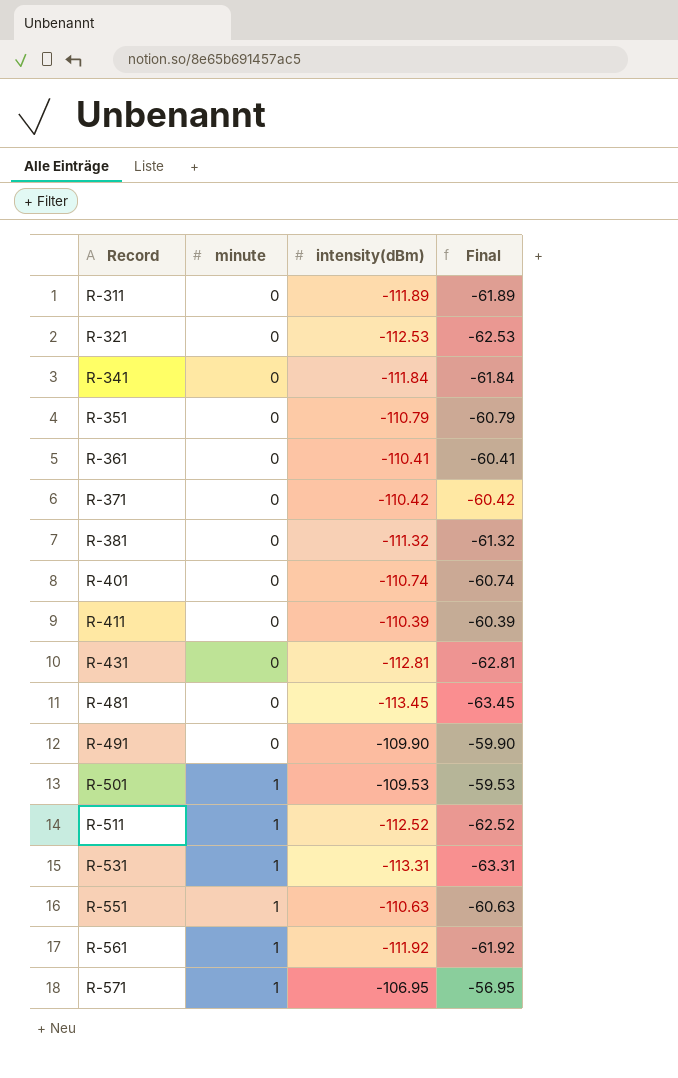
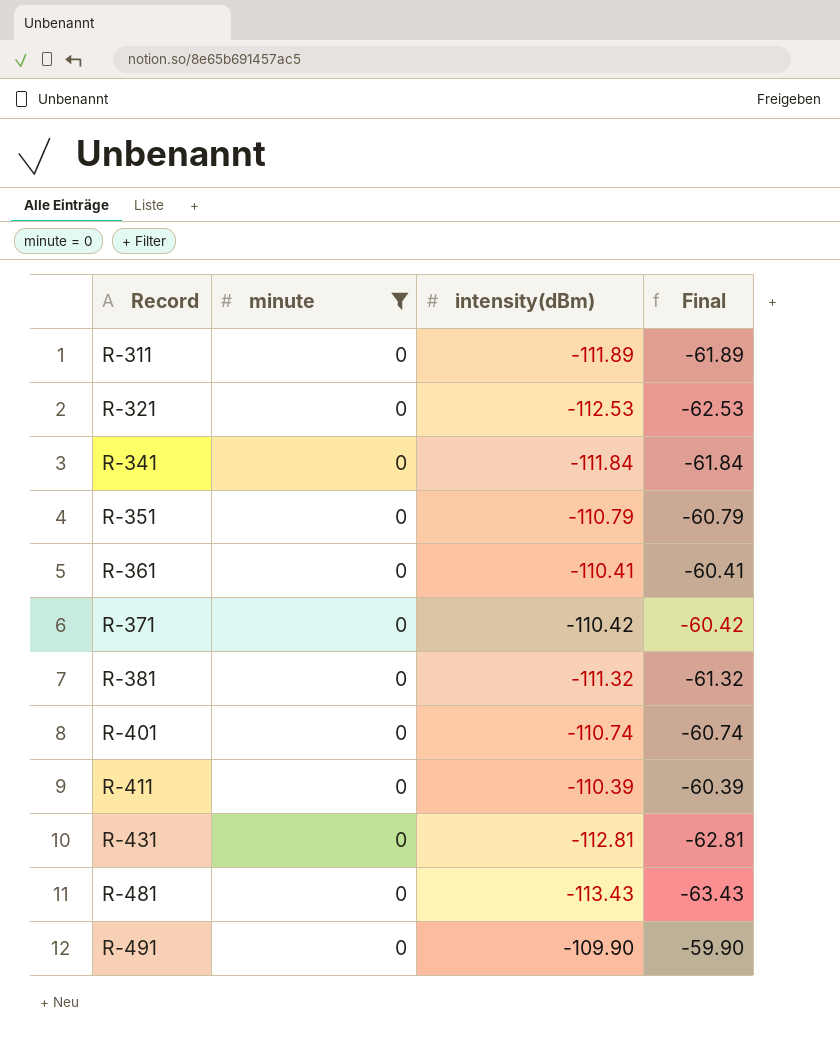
filter: none -> minute = 0
R-481 | intensity(dBm): -113.45 -> -113.43
R-481 | Final: -63.45 -> -63.43

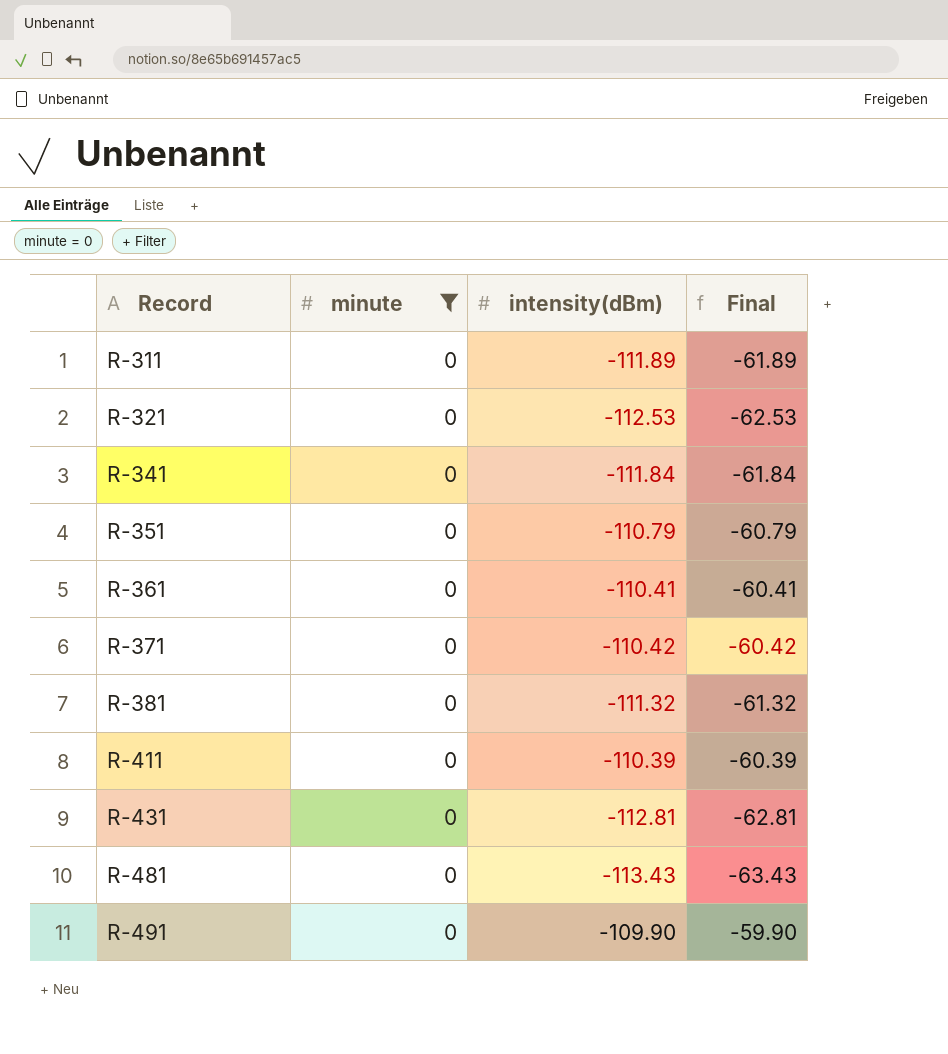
row R-401: 0 | -110.74 | -60.74 -> none

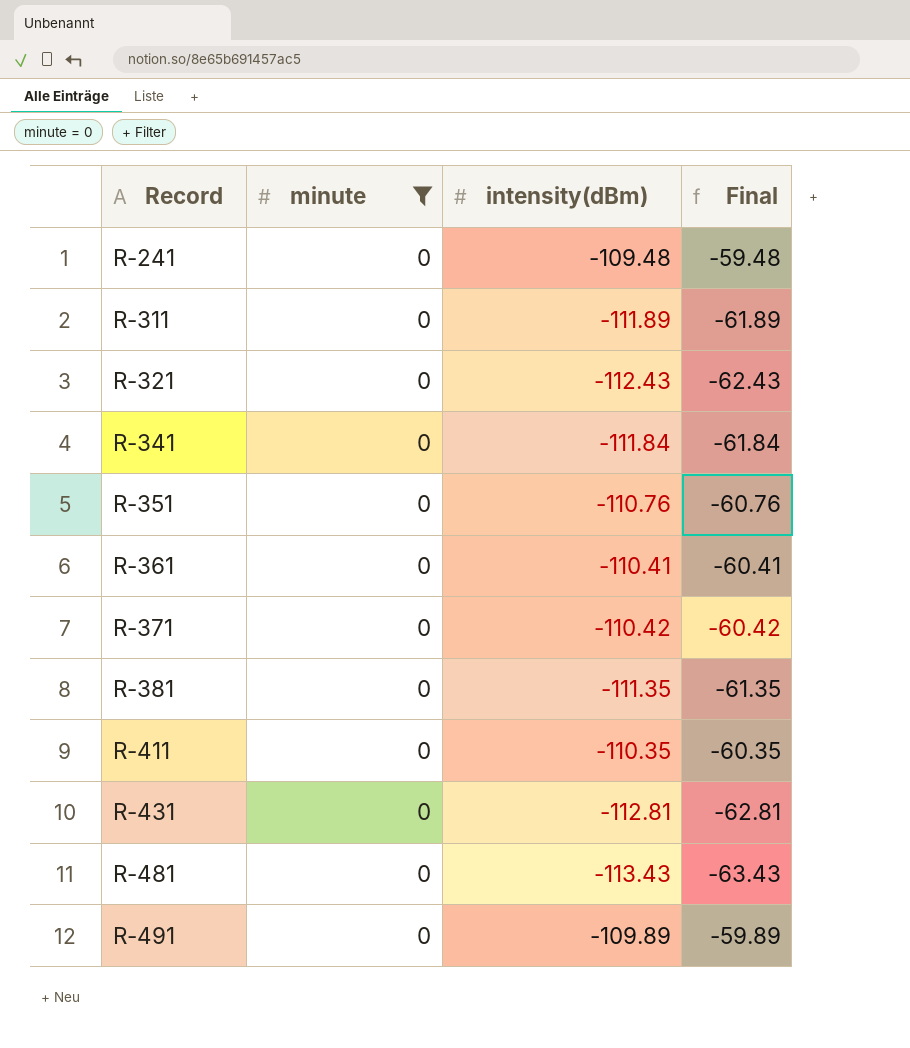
row R-241: none -> 0 | -109.48 | -59.48
R-321 | intensity(dBm): -112.53 -> -112.43
R-321 | Final: -62.53 -> -62.43
R-351 | intensity(dBm): -110.79 -> -110.76
R-351 | Final: -60.79 -> -60.76
R-381 | intensity(dBm): -111.32 -> -111.35
R-381 | Final: -61.32 -> -61.35
R-411 | intensity(dBm): -110.39 -> -110.35
R-411 | Final: -60.39 -> -60.35
R-491 | intensity(dBm): -109.90 -> -109.89
R-491 | Final: -59.90 -> -59.89

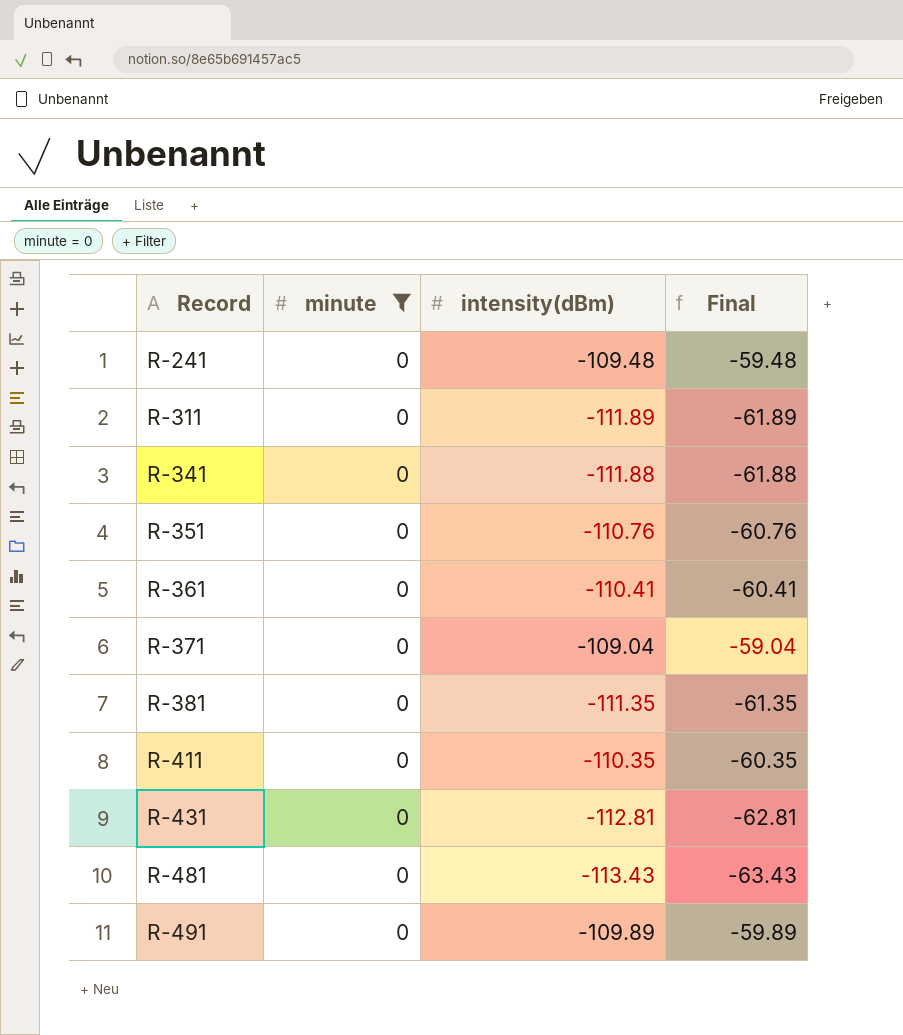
row R-321: 0 | -112.43 | -62.43 -> none
R-341 | intensity(dBm): -111.84 -> -111.88
R-341 | Final: -61.84 -> -61.88
R-371 | intensity(dBm): -110.42 -> -109.04
R-371 | Final: -60.42 -> -59.04

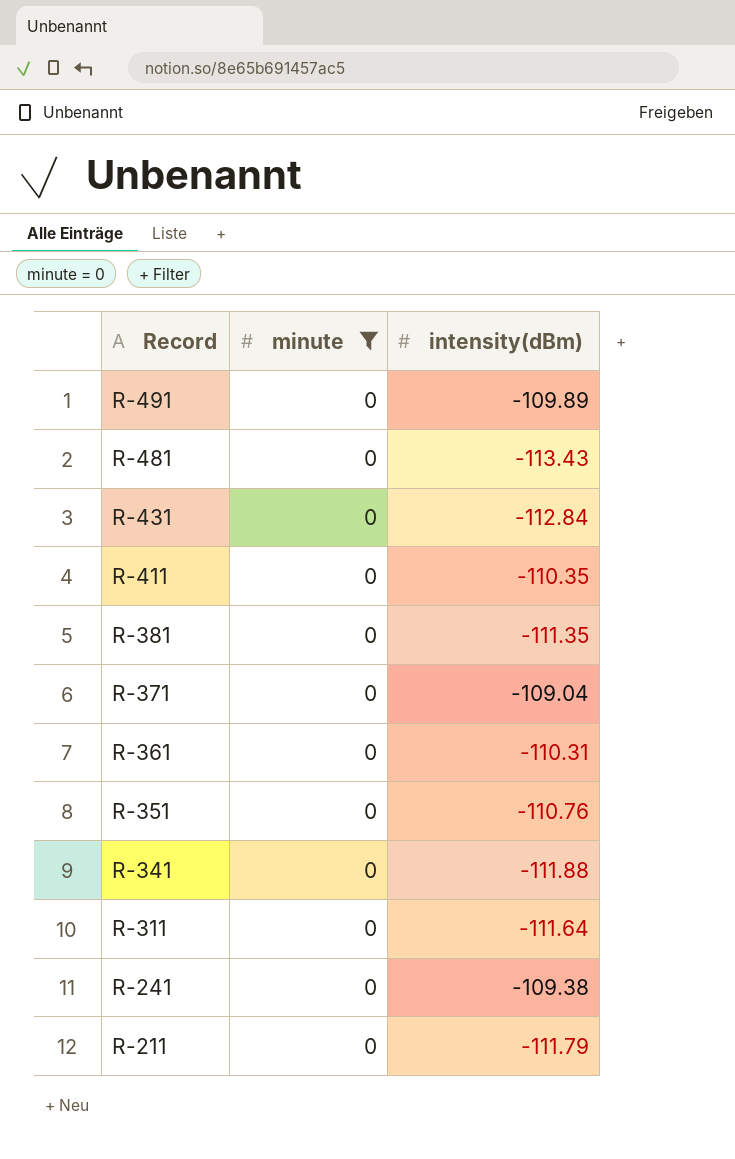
row order: Record ascending -> Record descending
column Final | formula: [intensity(dBm)] + 50 -> none
R-431 | intensity(dBm): -112.81 -> -112.84
R-361 | intensity(dBm): -110.41 -> -110.31
R-311 | intensity(dBm): -111.89 -> -111.64
R-241 | intensity(dBm): -109.48 -> -109.38
row R-211: none -> 0 | -111.79

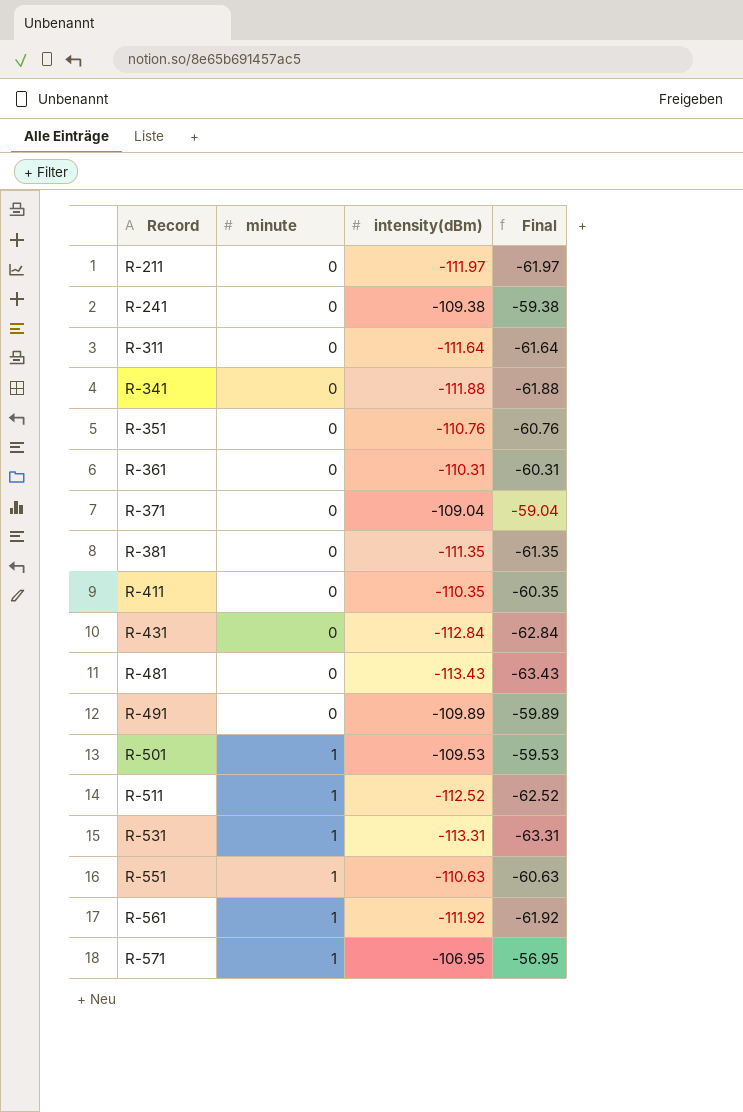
filter: minute = 0 -> none
row order: Record descending -> Record ascending
column Final | formula: none -> [intensity(dBm)] + 50
R-211 | intensity(dBm): -111.79 -> -111.97

